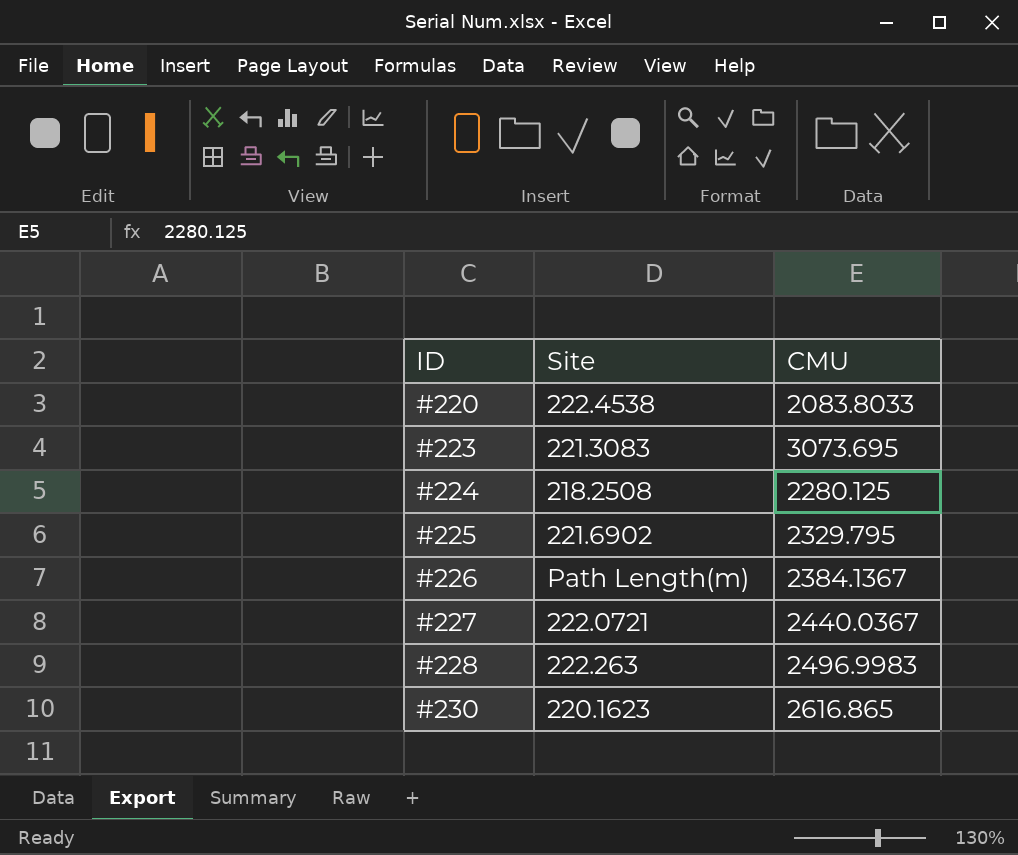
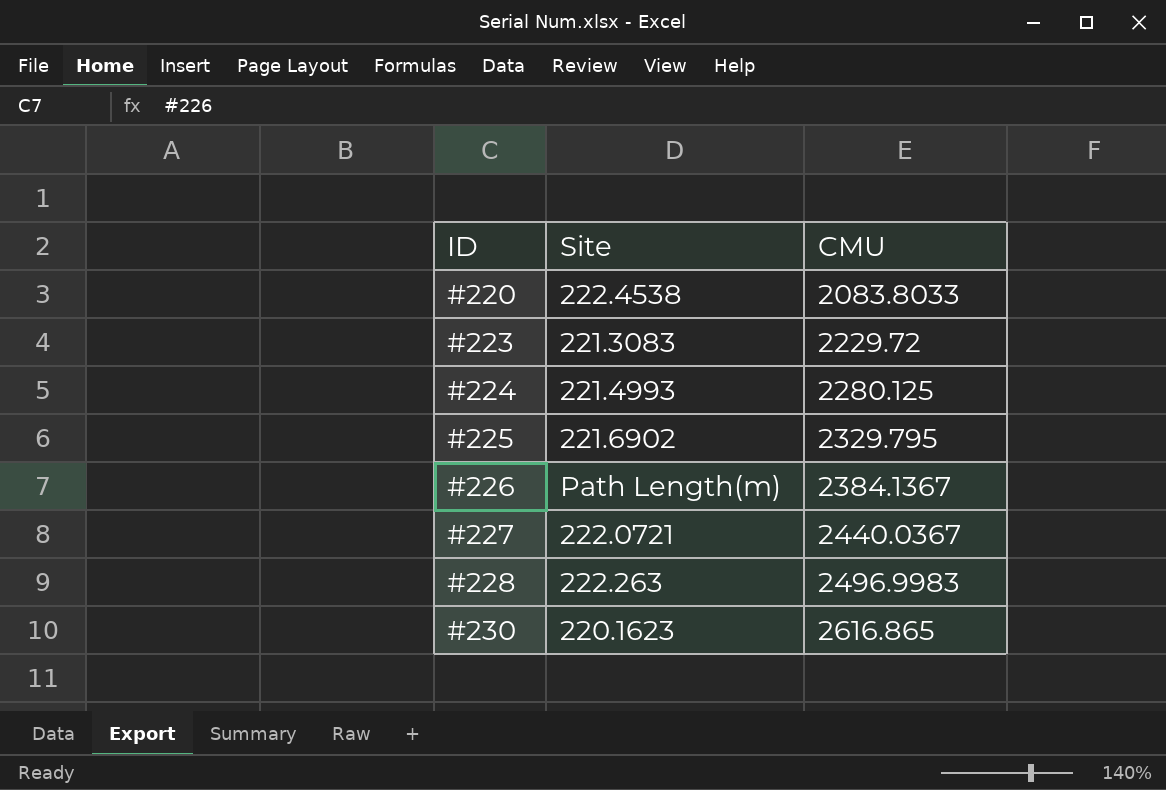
#223 | CMU: 3073.695 -> 2229.72
#224 | Site: 218.2508 -> 221.4993

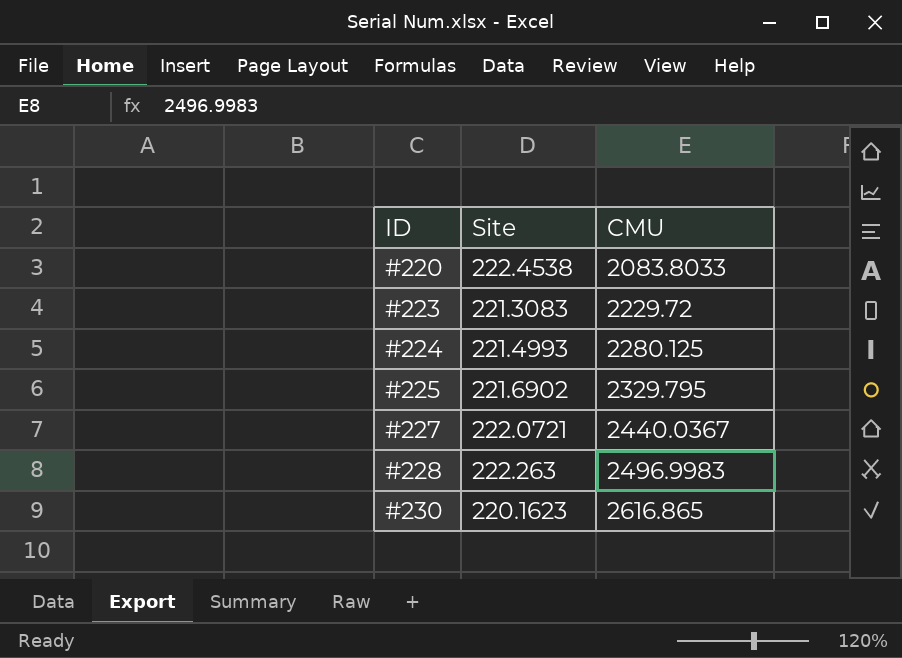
row #226: Path Length(m) | 2384.1367 -> none

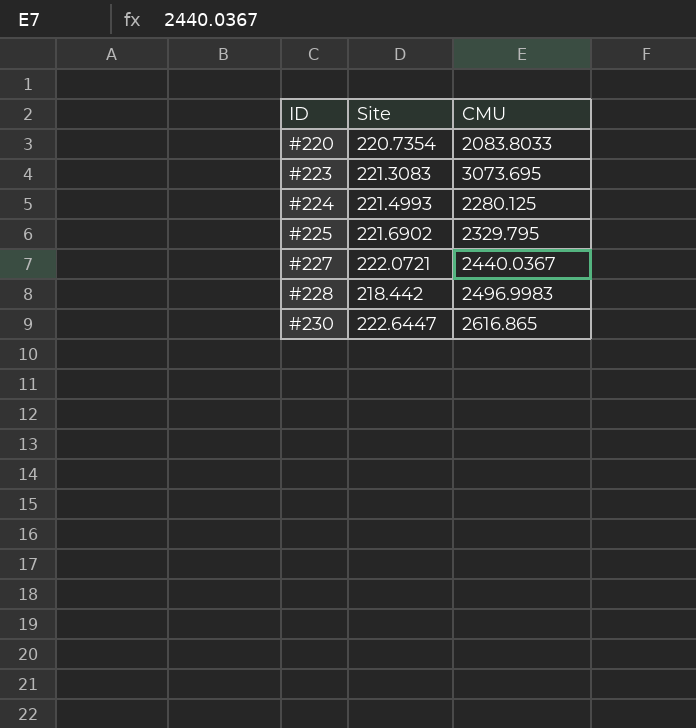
#220 | Site: 222.4538 -> 220.7354
#223 | CMU: 2229.72 -> 3073.695
#228 | Site: 222.263 -> 218.442
#230 | Site: 220.1623 -> 222.6447

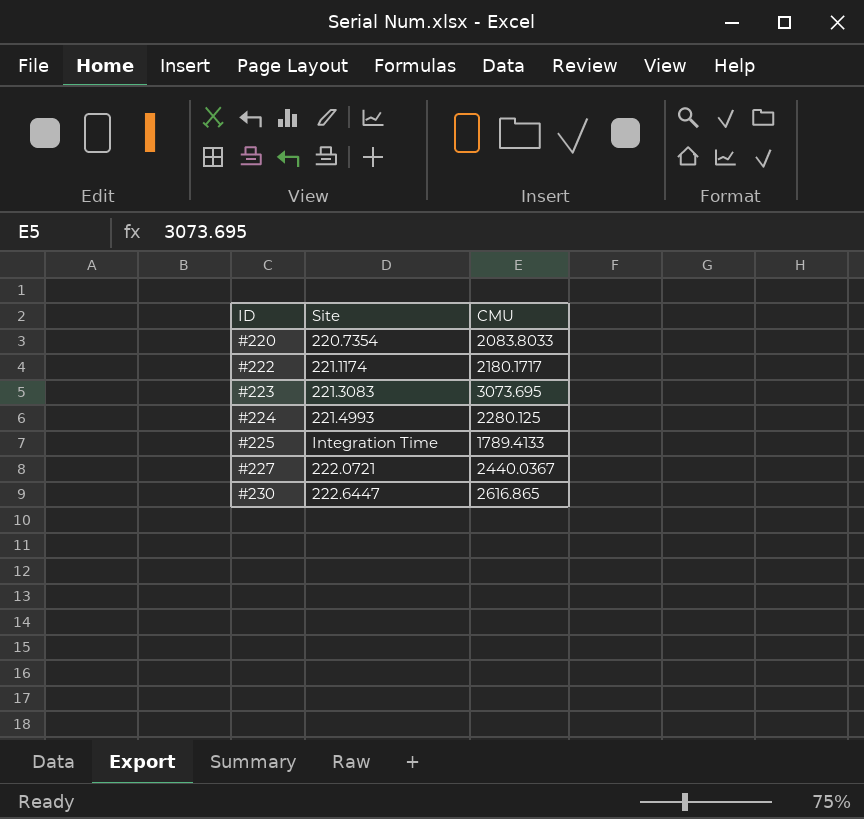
row #228: 218.442 | 2496.9983 -> none
row #222: none -> 221.1174 | 2180.1717
#225 | Site: 221.6902 -> Integration Time
#225 | CMU: 2329.795 -> 1789.4133

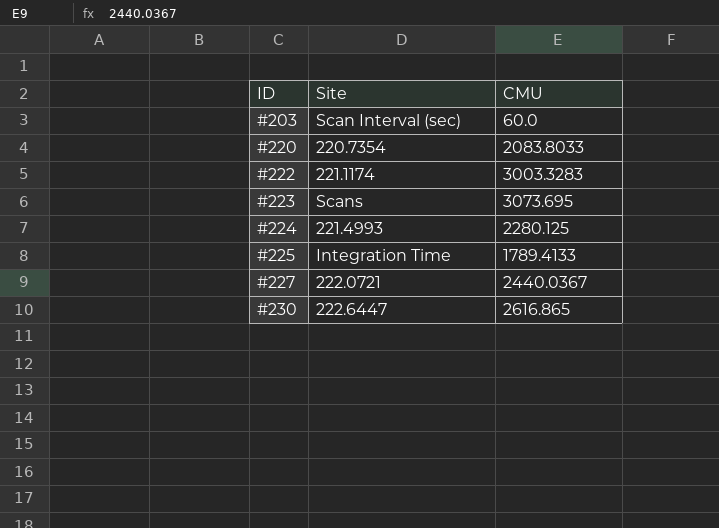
row #203: none -> Scan Interval (sec) | 60.0
#222 | CMU: 2180.1717 -> 3003.3283
#223 | Site: 221.3083 -> Scans

